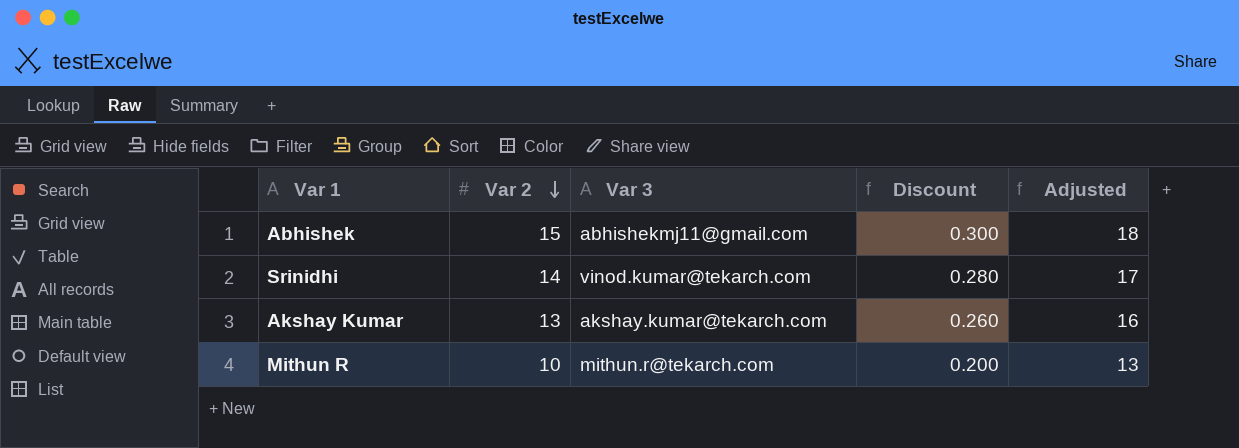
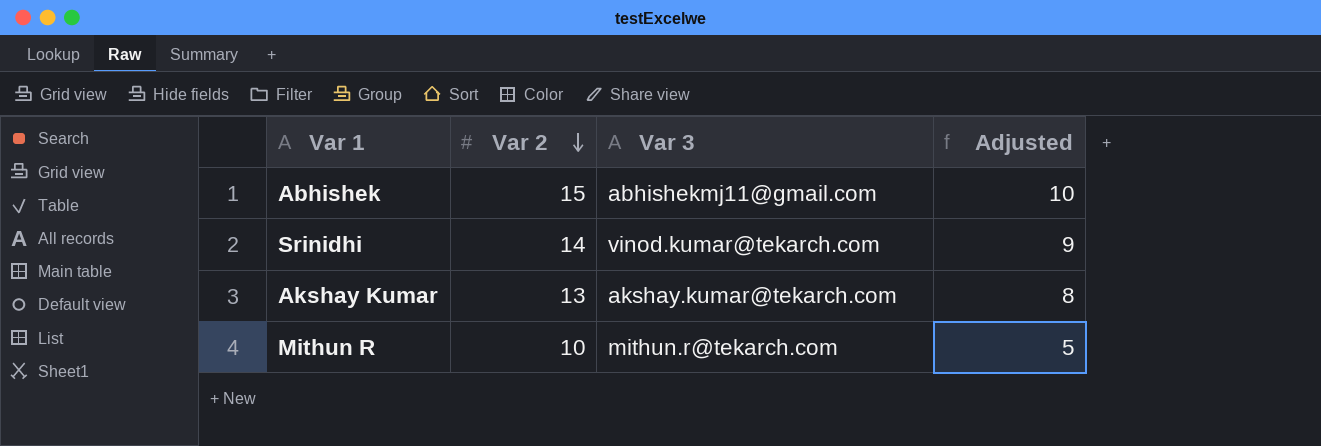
column Discount | formula: [Var 2] * 0.02 -> none
column Adjusted | formula: [Var 2] + 3 -> [Var 2] - 5

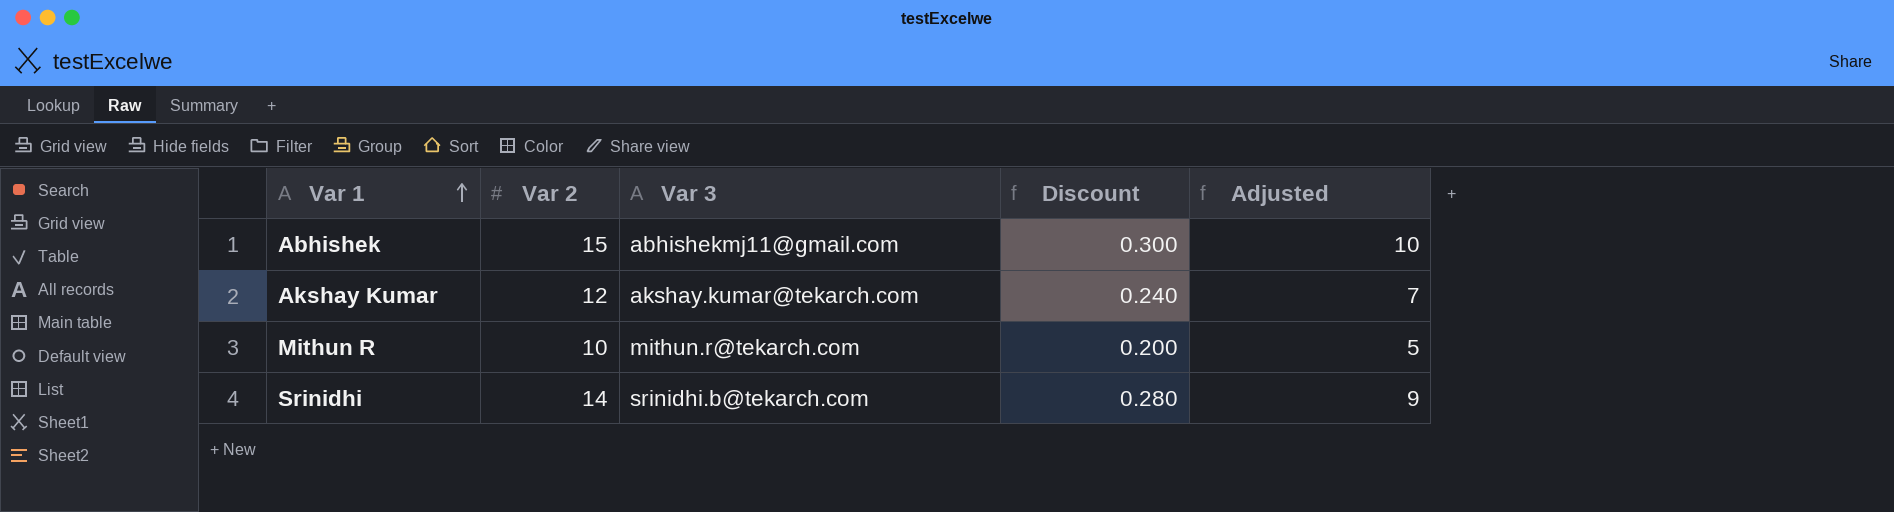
row order: Var 2 descending -> Var 1 ascending
column Discount | formula: none -> [Var 2] * 0.02
Akshay Kumar | Var 2: 13 -> 12
Akshay Kumar | Adjusted: 8 -> 7
Srinidhi | Var 3: vinod.kumar@tekarch.com -> srinidhi.b@tekarch.com

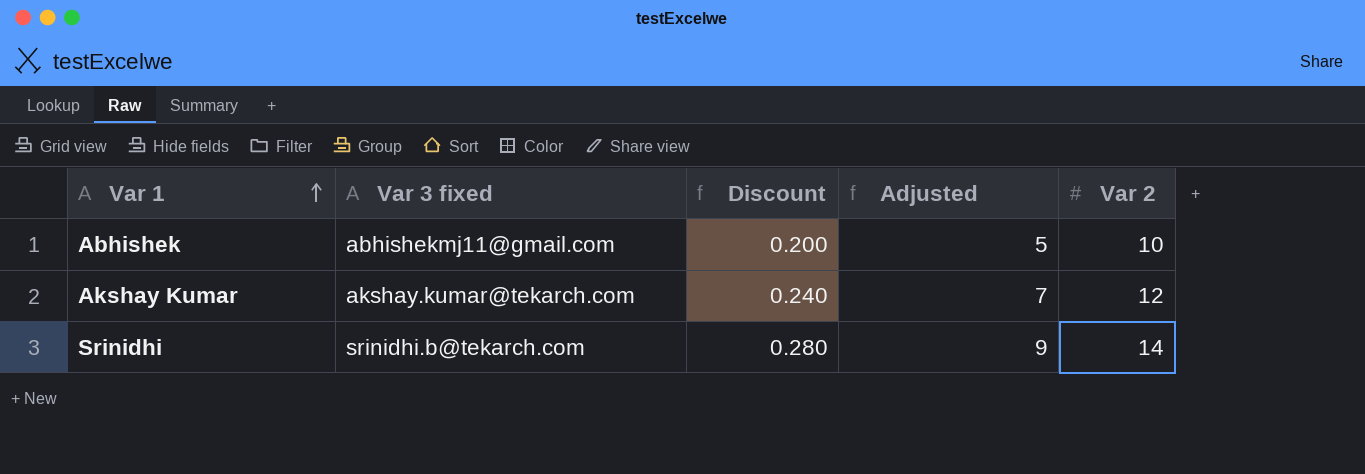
column name: Var 3 -> Var 3 fixed
column Var 2 | position: 2 -> 5
row Mithun R: 10 | mithun.r@tekarch.com | 0.200 | 5 -> none
Abhishek | Discount: 0.300 -> 0.200
Abhishek | Adjusted: 10 -> 5
Abhishek | Var 2: 15 -> 10

